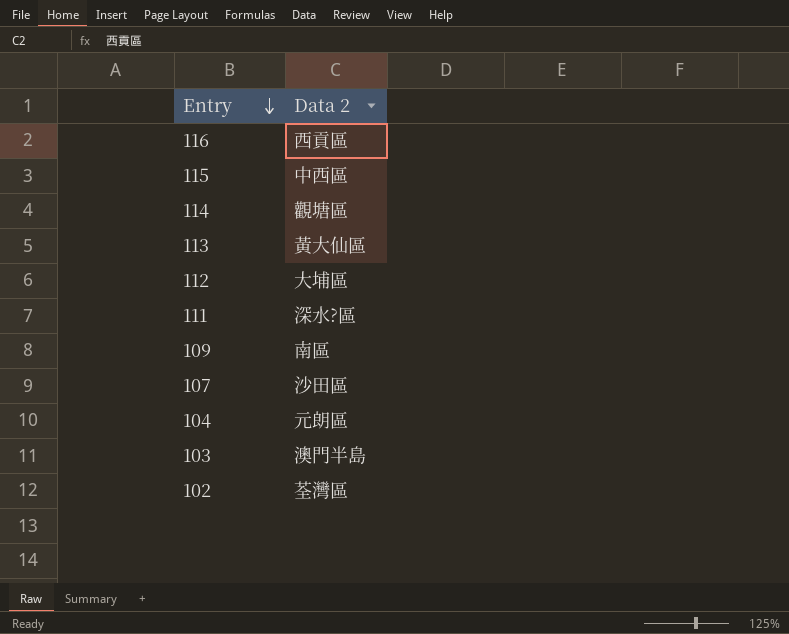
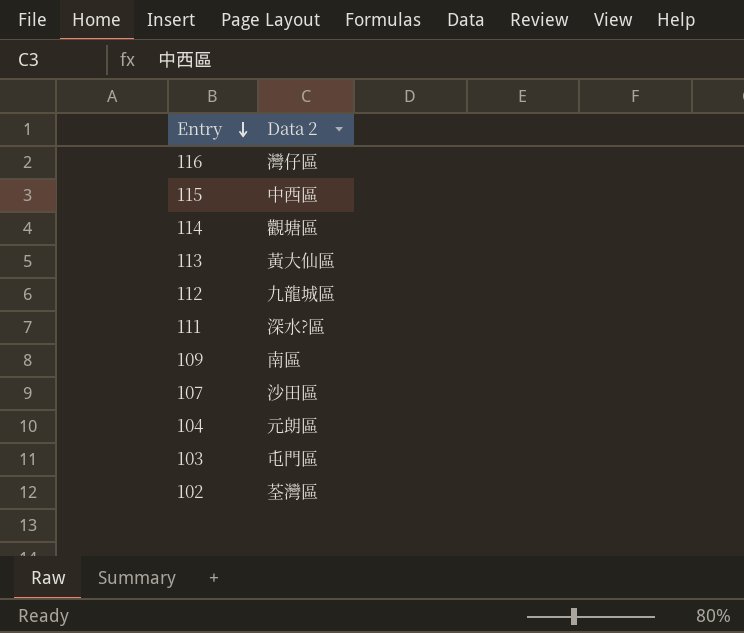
116 | Data 2: 西貢區 -> 灣仔區
112 | Data 2: 大埔區 -> 九龍城區
103 | Data 2: 澳門半島 -> 屯門區

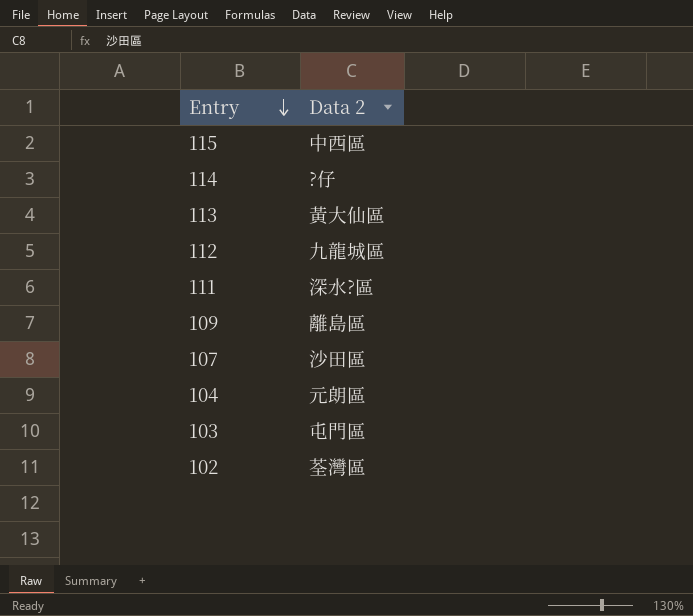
row 116: 灣仔區 -> none
114 | Data 2: 觀塘區 -> ?仔
109 | Data 2: 南區 -> 離島區

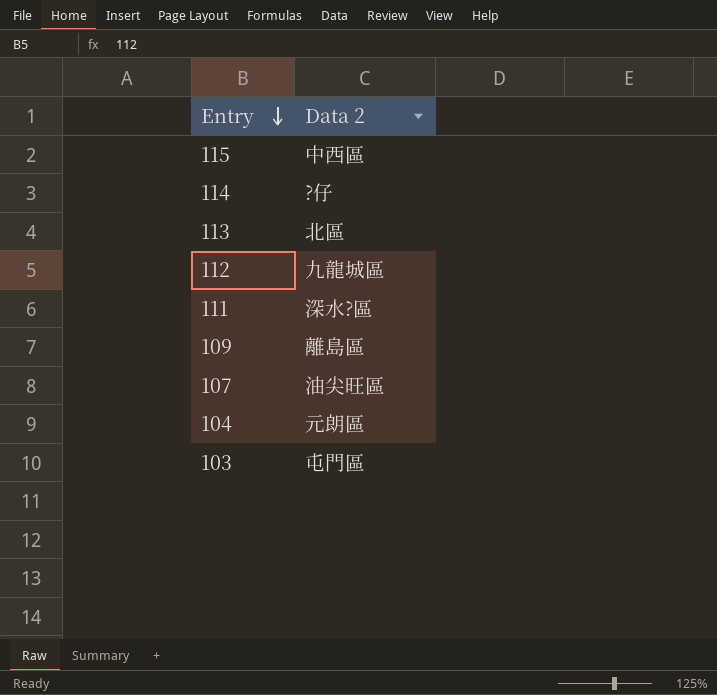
row 102: 荃灣區 -> none
113 | Data 2: 黃大仙區 -> 北區
107 | Data 2: 沙田區 -> 油尖旺區

